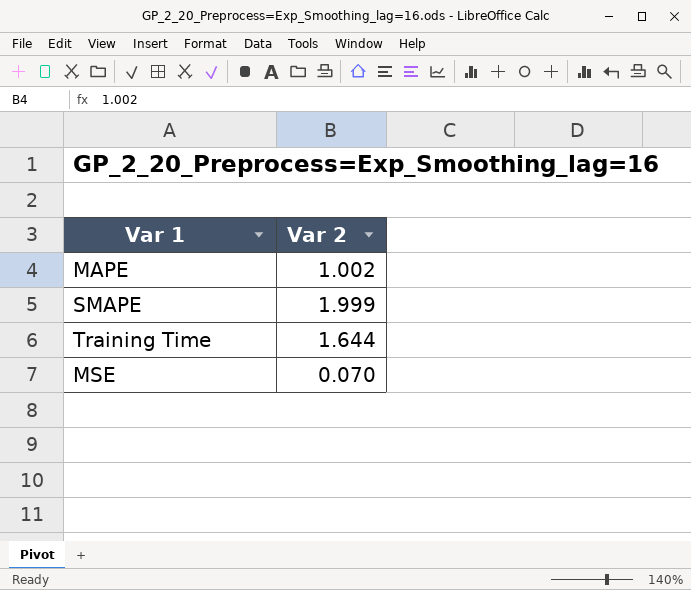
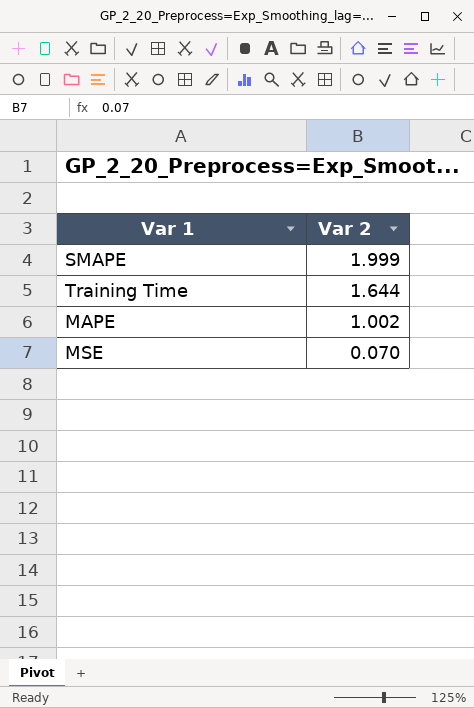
row order: none -> Var 2 descending

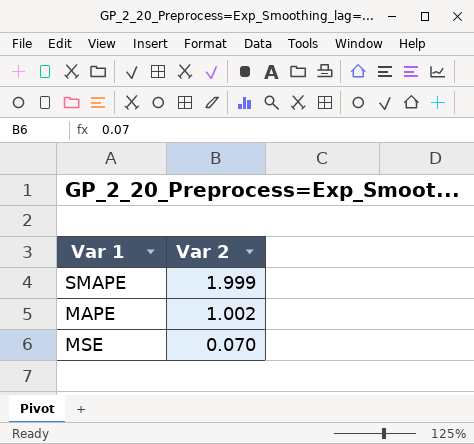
row Training Time: 1.644 -> none

